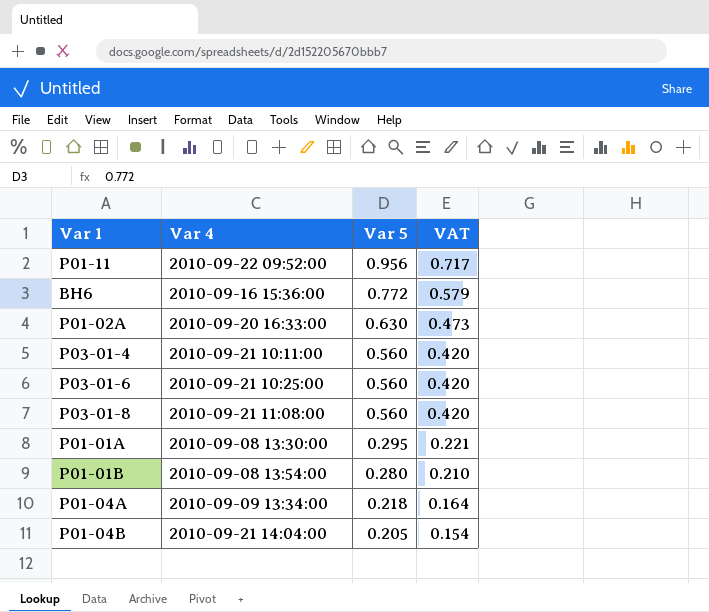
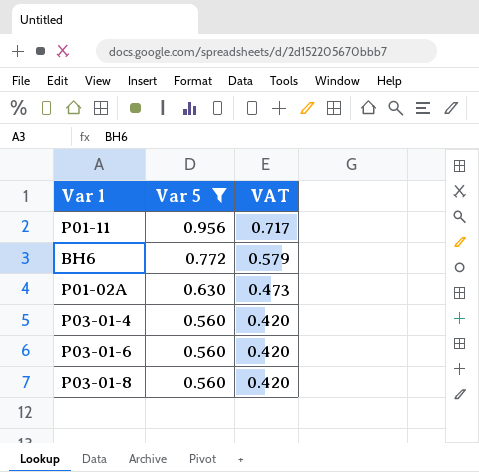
filter: none -> Var 5 >= 0.560
column Var 4 | position: 2 -> none

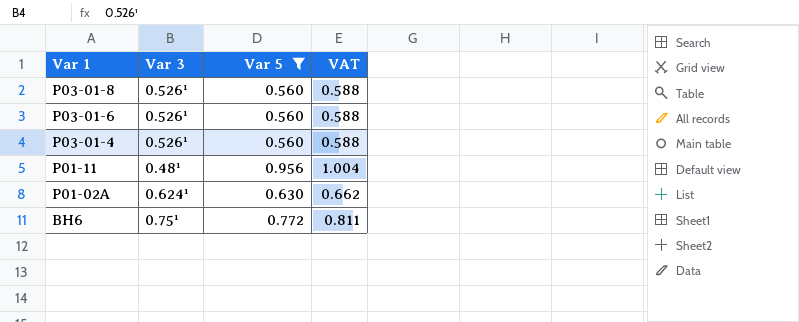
row order: Var 5 descending -> Var 1 descending
column Var 3 | position: none -> 2
column VAT | formula: [Var 5] * 0.75 -> [Var 5] * 1.05

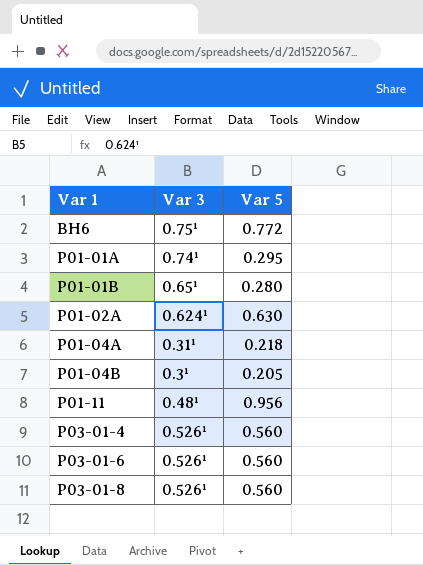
filter: Var 5 >= 0.560 -> none
row order: Var 1 descending -> Var 1 ascending
column VAT | formula: [Var 5] * 1.05 -> none

